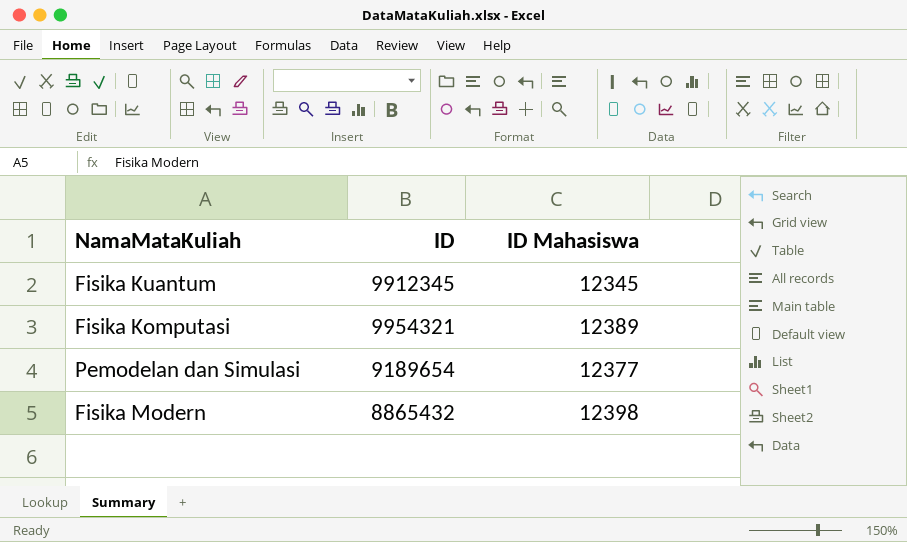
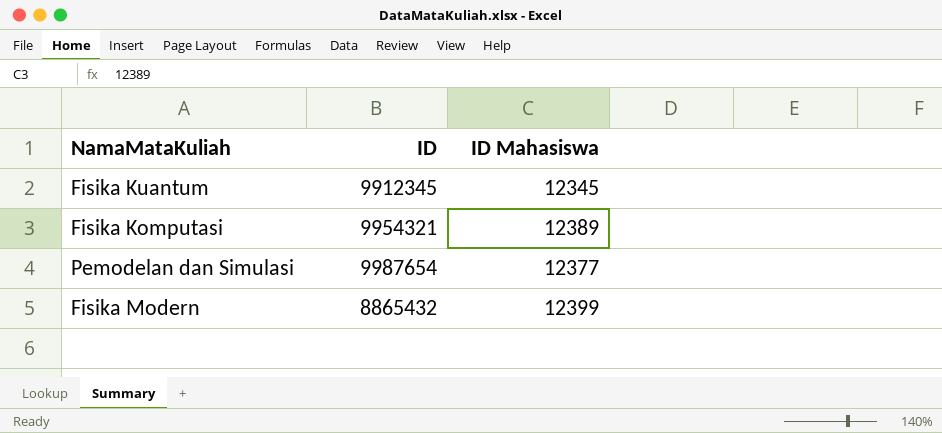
Pemodelan dan Simulasi | ID: 9189654 -> 9987654
Fisika Modern | ID Mahasiswa: 12398 -> 12399

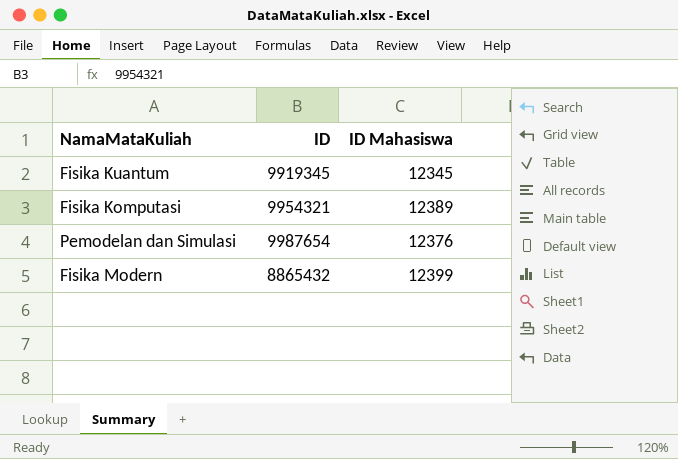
Fisika Kuantum | ID: 9912345 -> 9919345
Pemodelan dan Simulasi | ID Mahasiswa: 12377 -> 12376

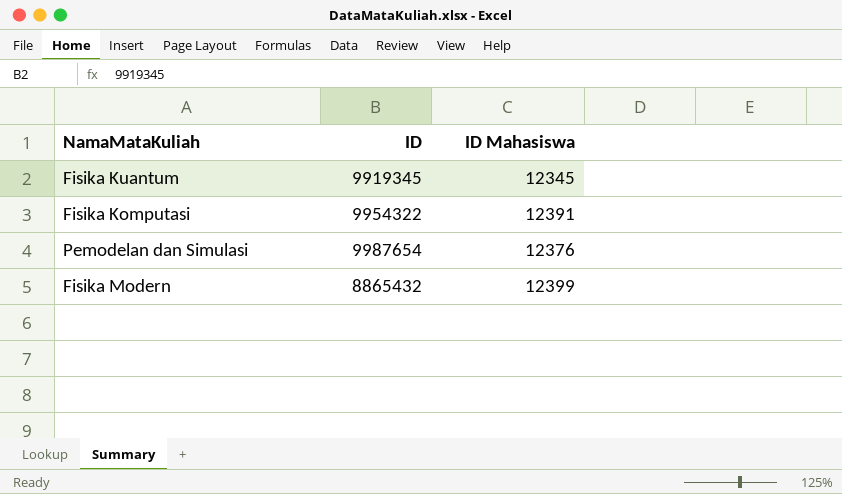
Fisika Komputasi | ID: 9954321 -> 9954322
Fisika Komputasi | ID Mahasiswa: 12389 -> 12391

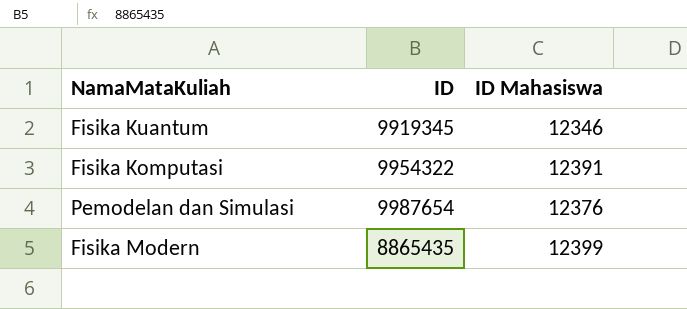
Fisika Kuantum | ID Mahasiswa: 12345 -> 12346
Fisika Modern | ID: 8865432 -> 8865435

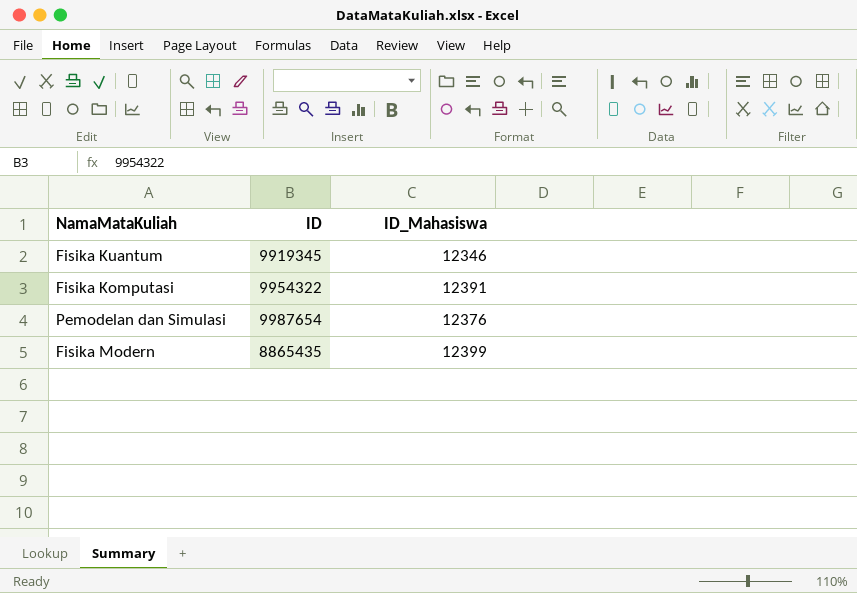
column name: ID Mahasiswa -> ID_Mahasiswa

